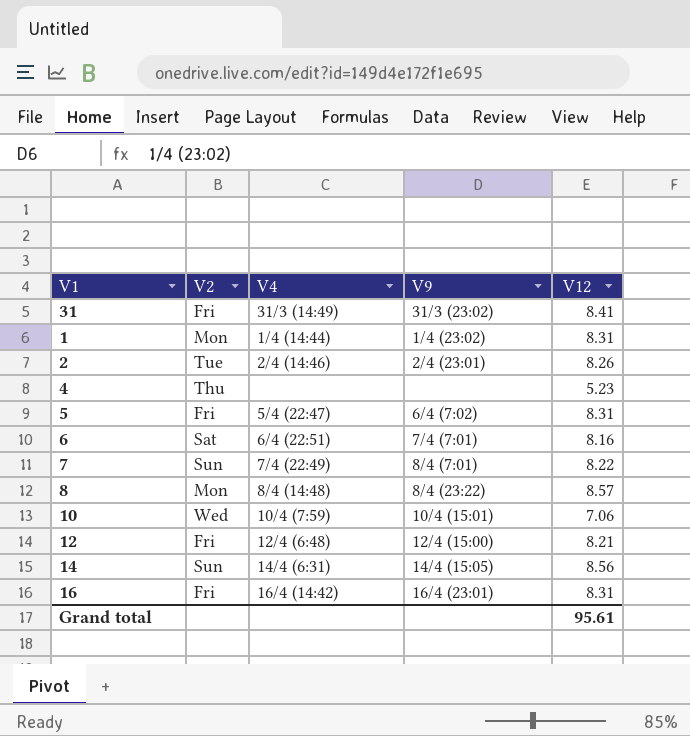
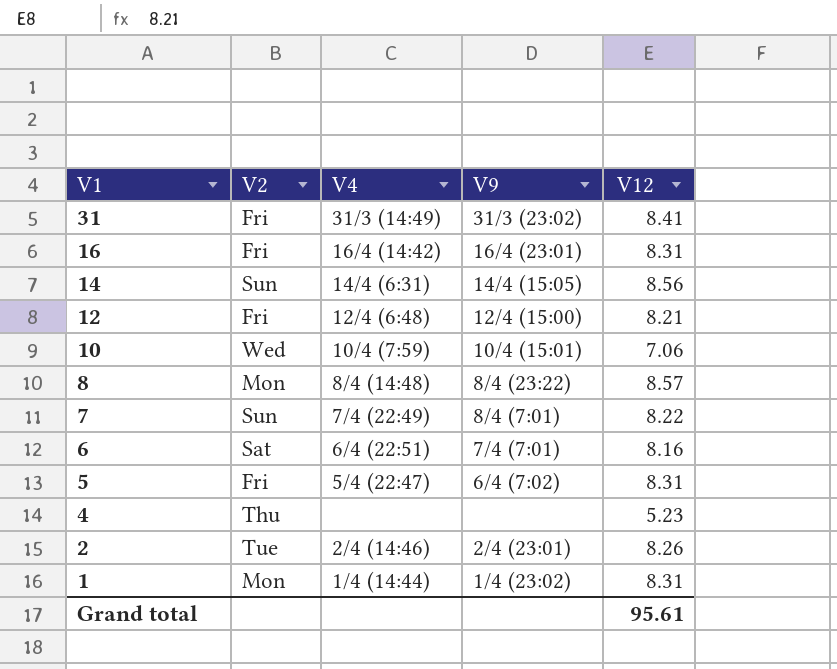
row order: none -> V1 descending

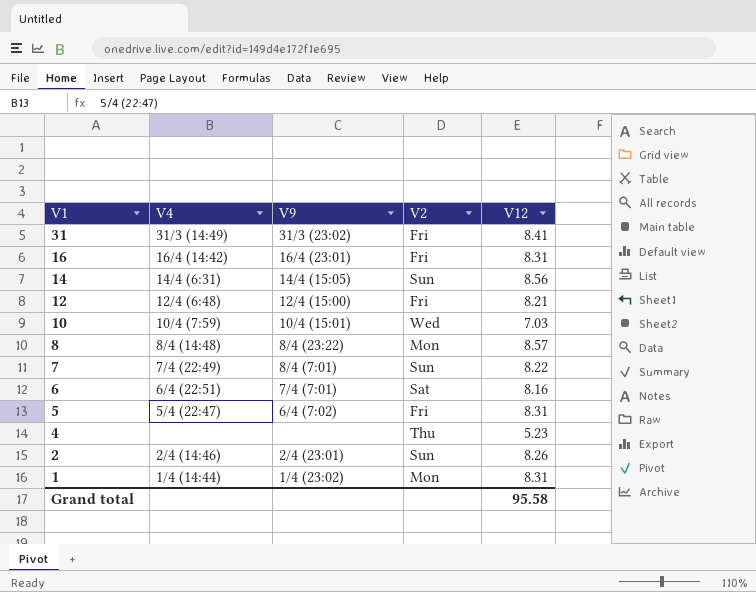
column V2 | position: 2 -> 4
10 | V12: 7.06 -> 7.03
2 | V2: Tue -> Sun
Grand total | V12: 95.61 -> 95.58

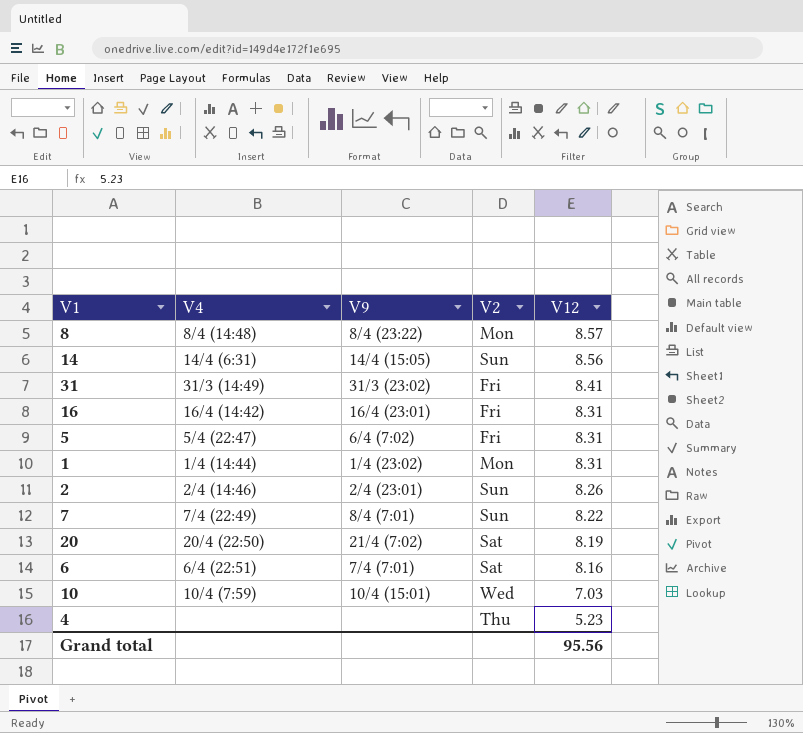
row order: V1 descending -> V12 descending
row 12: 12/4 (6:48) | 12/4 (15:00) | Fri | 8.21 -> none
row 20: none -> 20/4 (22:50) | 21/4 (7:02) | Sat | 8.19
Grand total | V12: 95.58 -> 95.56

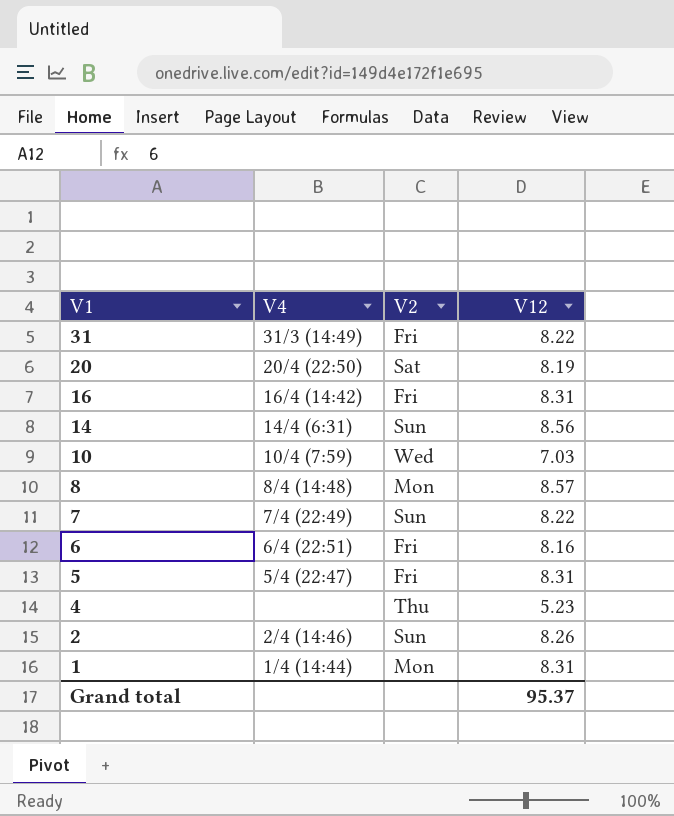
row order: V12 descending -> V1 descending
column V9 | position: 3 -> none
31 | V12: 8.41 -> 8.22
6 | V2: Sat -> Fri
Grand total | V12: 95.56 -> 95.37

